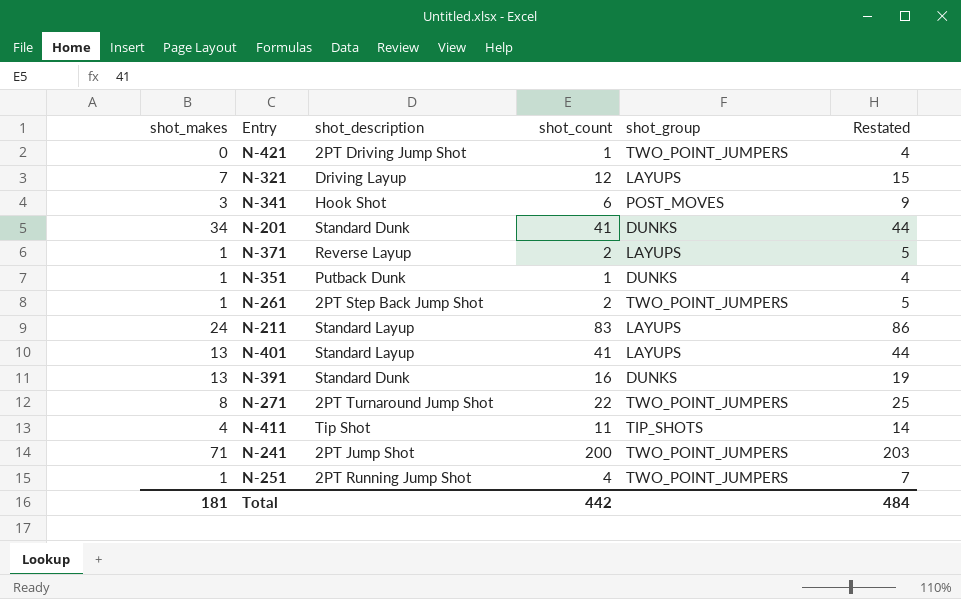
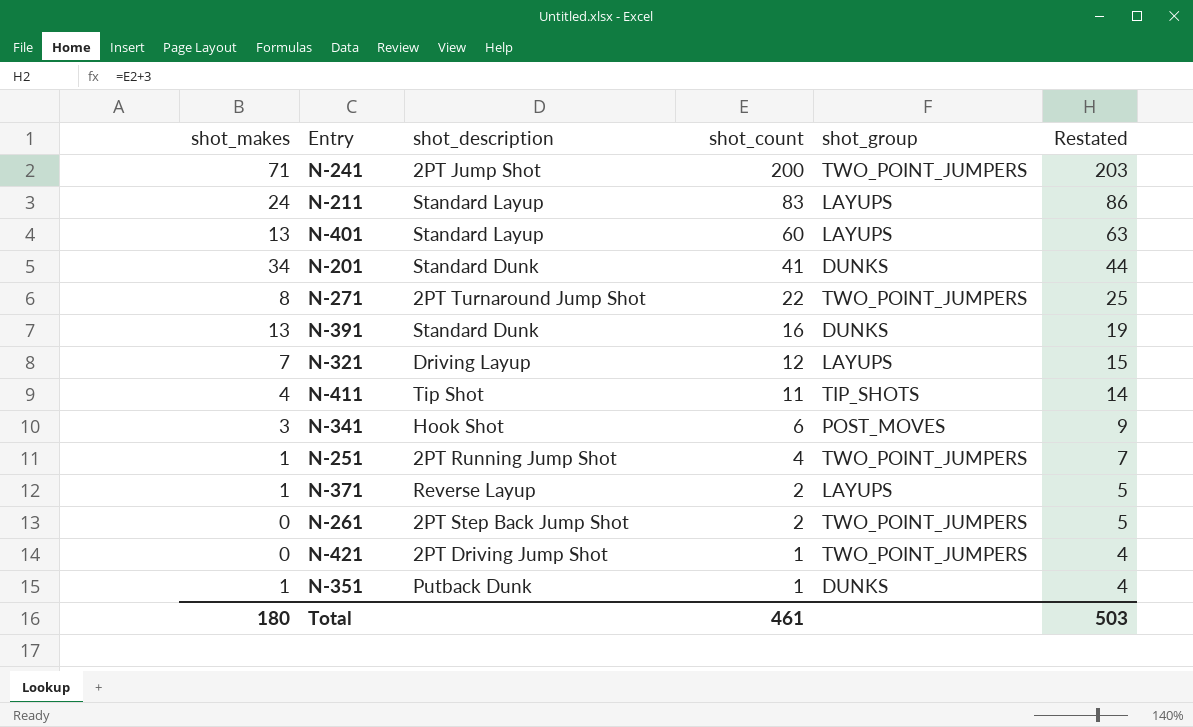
row order: none -> shot_count descending
N-401 | shot_count: 41 -> 60
N-401 | Restated: 44 -> 63
N-261 | shot_makes: 1 -> 0
Total | shot_makes: 181 -> 180
Total | shot_count: 442 -> 461
Total | Restated: 484 -> 503

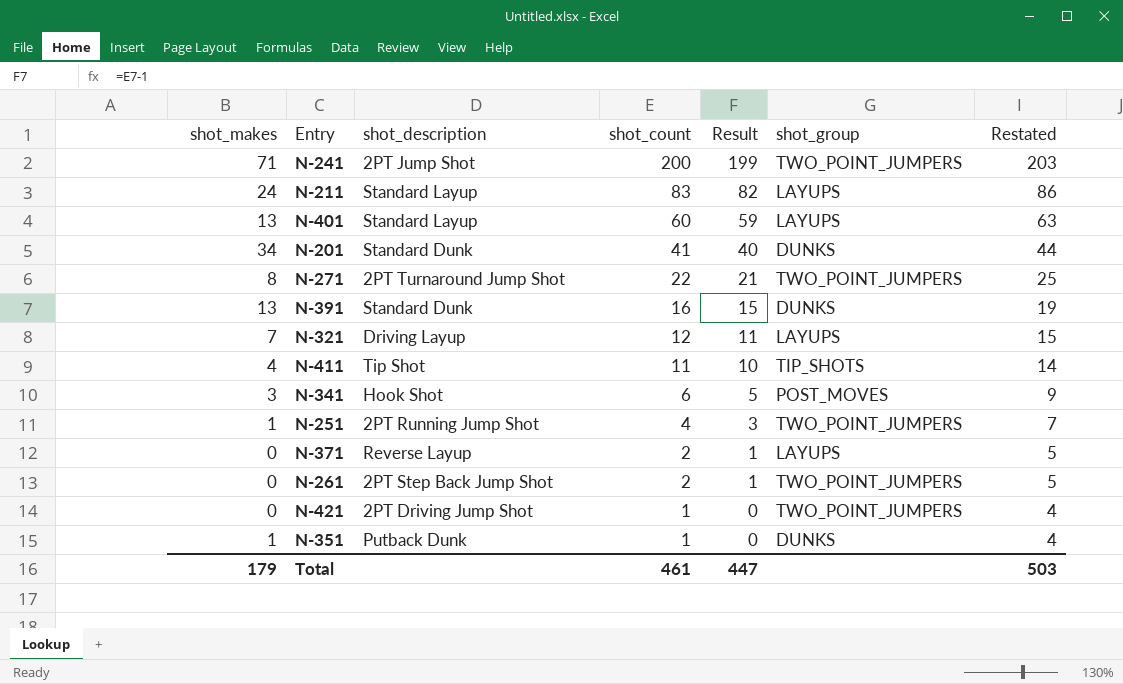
column Result | formula: none -> [shot_count] - 1
N-371 | shot_makes: 1 -> 0
Total | shot_makes: 180 -> 179

